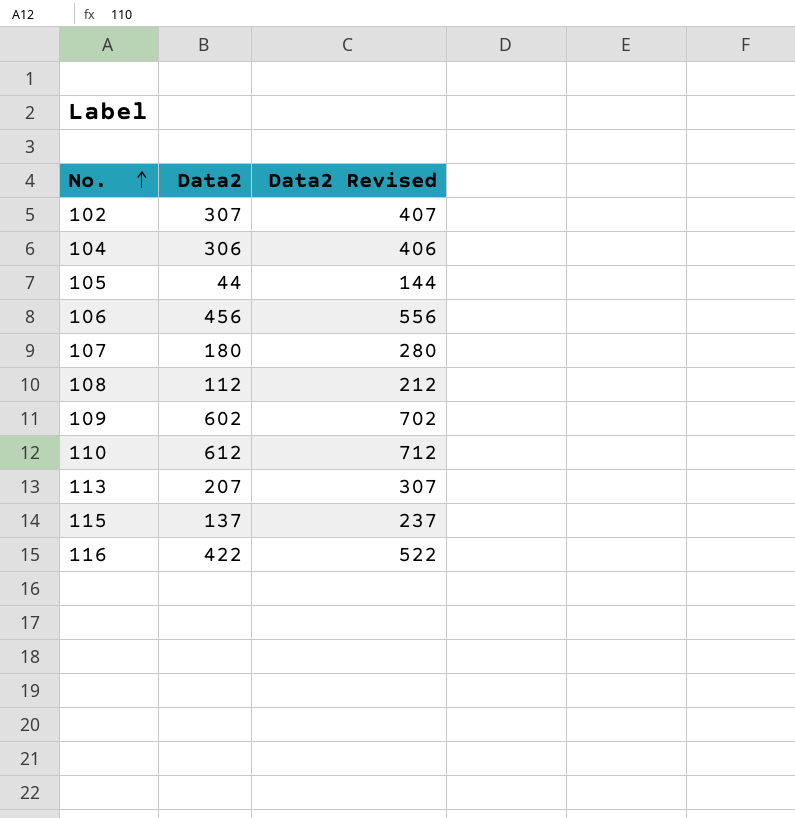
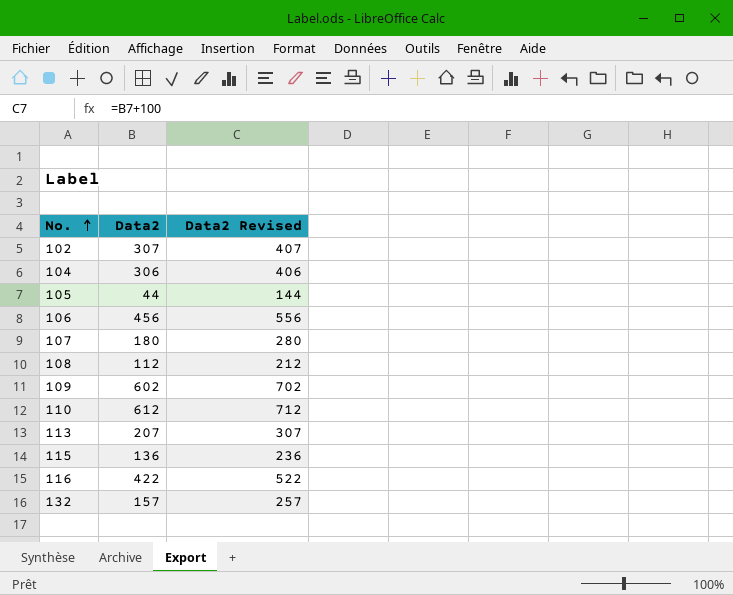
115 | Data2: 137 -> 136
115 | Data2 Revised: 237 -> 236
row 132: none -> 157 | 257

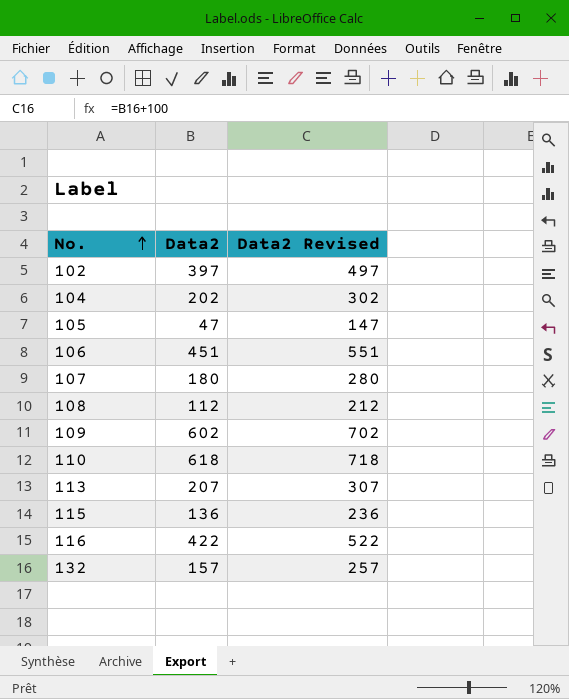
102 | Data2: 307 -> 397
102 | Data2 Revised: 407 -> 497
104 | Data2: 306 -> 202
104 | Data2 Revised: 406 -> 302
105 | Data2: 44 -> 47
105 | Data2 Revised: 144 -> 147
106 | Data2: 456 -> 451
106 | Data2 Revised: 556 -> 551
110 | Data2: 612 -> 618
110 | Data2 Revised: 712 -> 718

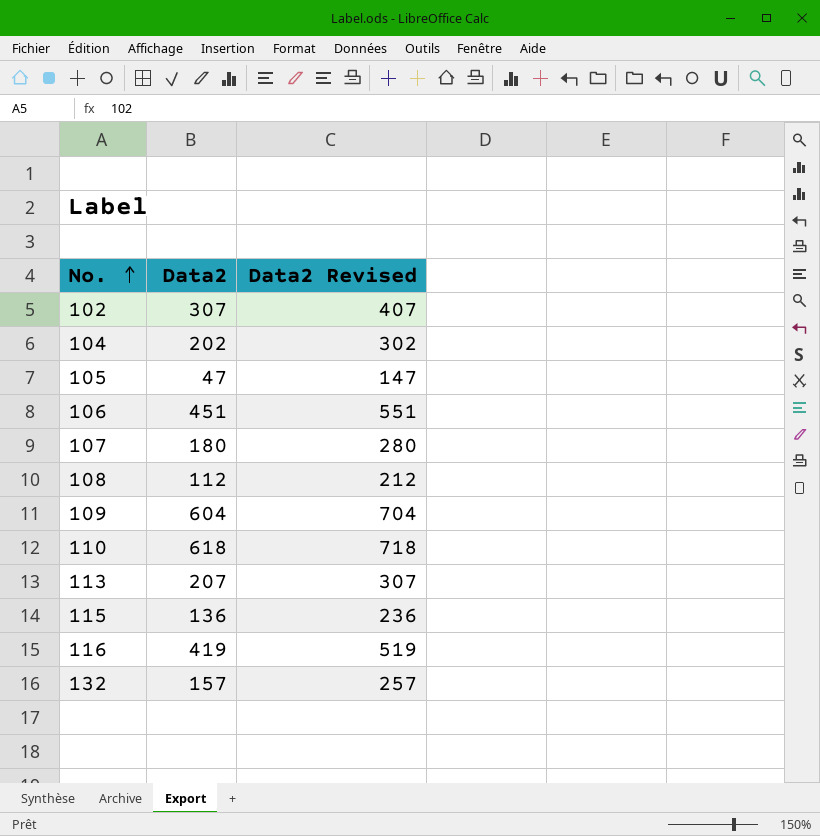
102 | Data2: 397 -> 307
102 | Data2 Revised: 497 -> 407
109 | Data2: 602 -> 604
109 | Data2 Revised: 702 -> 704
116 | Data2: 422 -> 419
116 | Data2 Revised: 522 -> 519

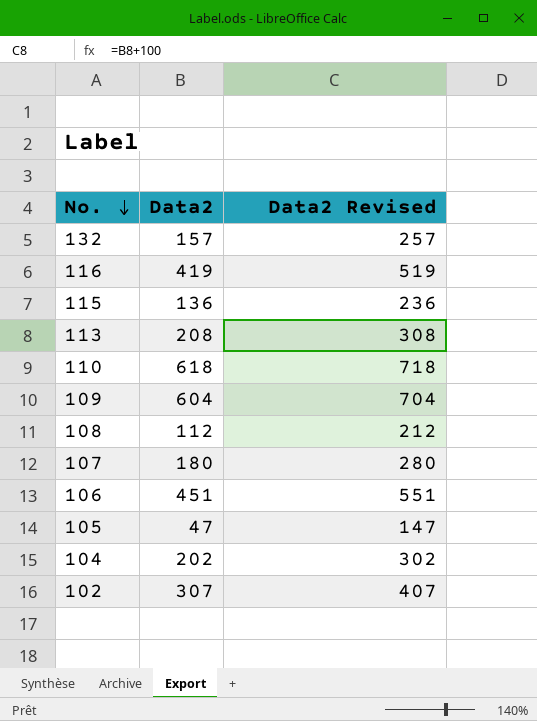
row order: No. ascending -> No. descending
113 | Data2: 207 -> 208
113 | Data2 Revised: 307 -> 308

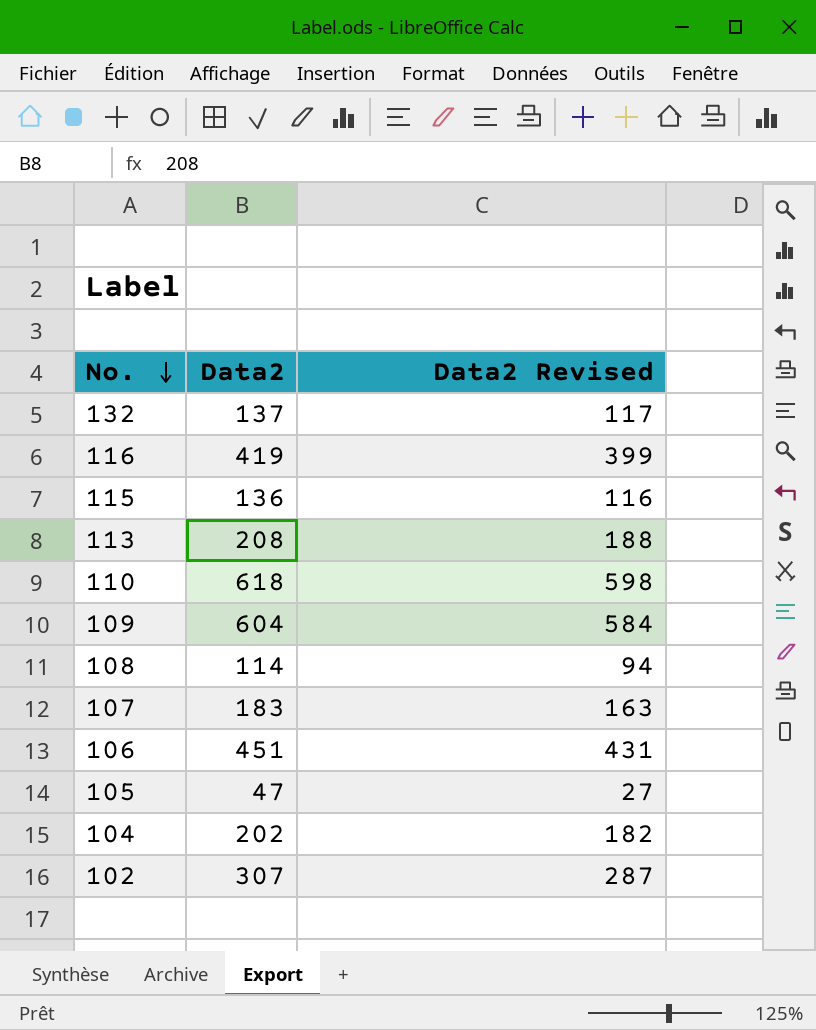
column Data2 Revised | formula: [Data2] + 100 -> [Data2] - 20
132 | Data2: 157 -> 137
108 | Data2: 112 -> 114
107 | Data2: 180 -> 183

